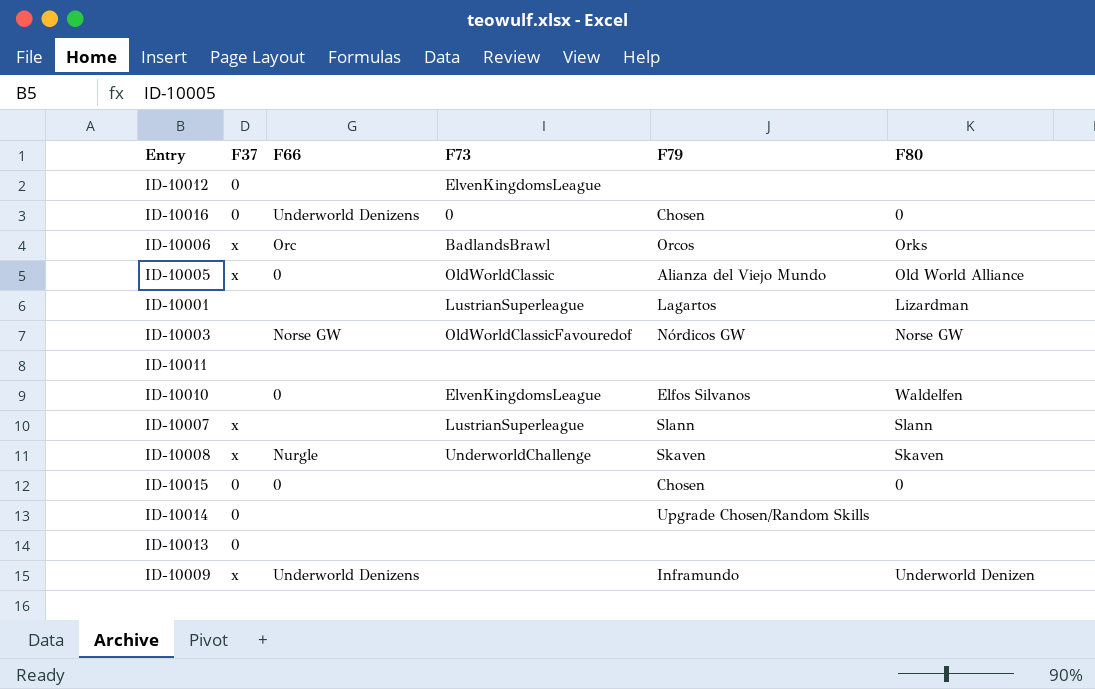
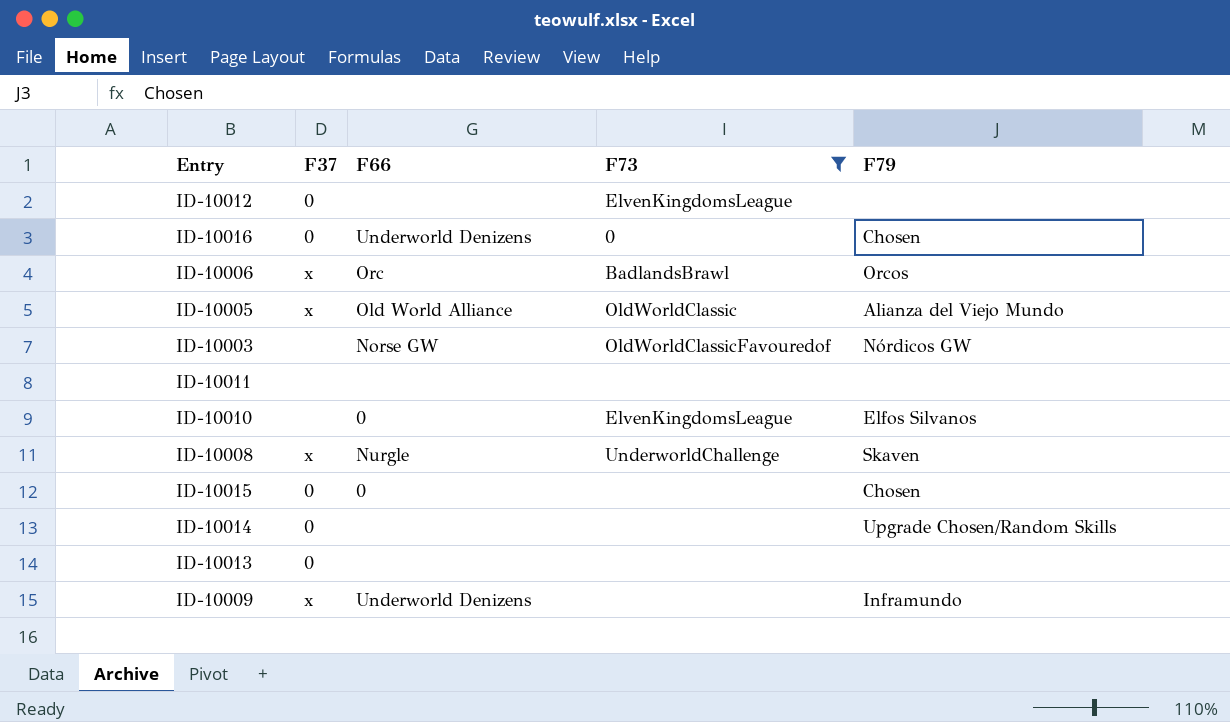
filter: none -> F73 != LustrianSuperleague
column F80 | position: 6 -> none
ID-10005 | F66: 0 -> Old World Alliance

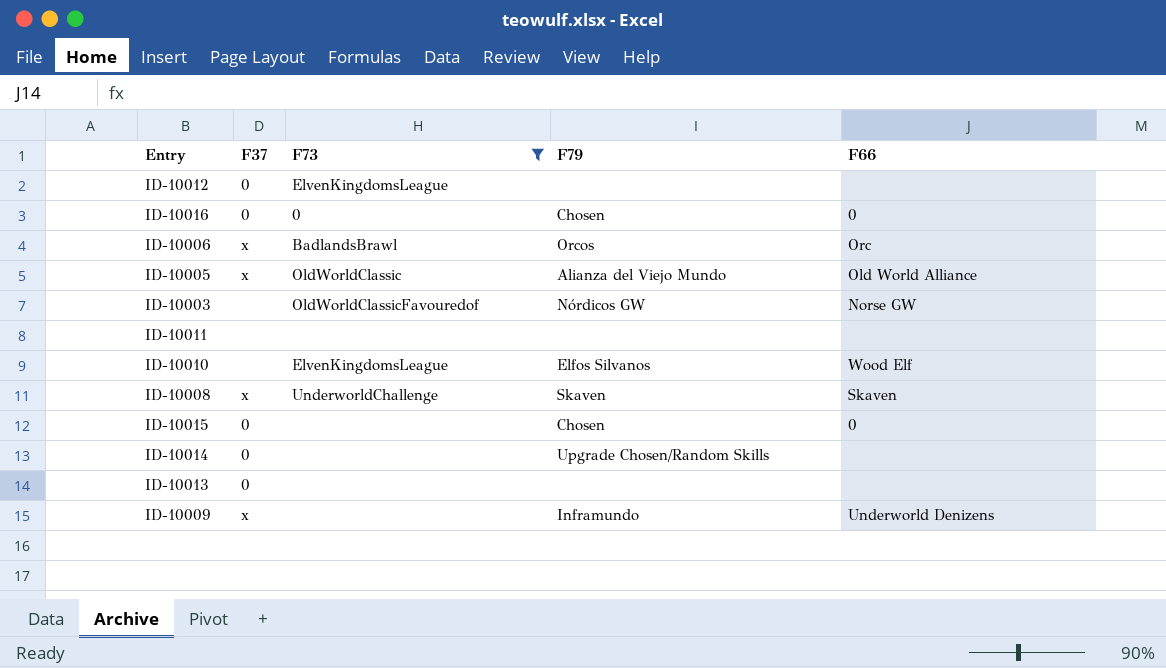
column F66 | position: 3 -> 5
ID-10016 | F66: Underworld Denizens -> 0
ID-10010 | F66: 0 -> Wood Elf
ID-10008 | F66: Nurgle -> Skaven

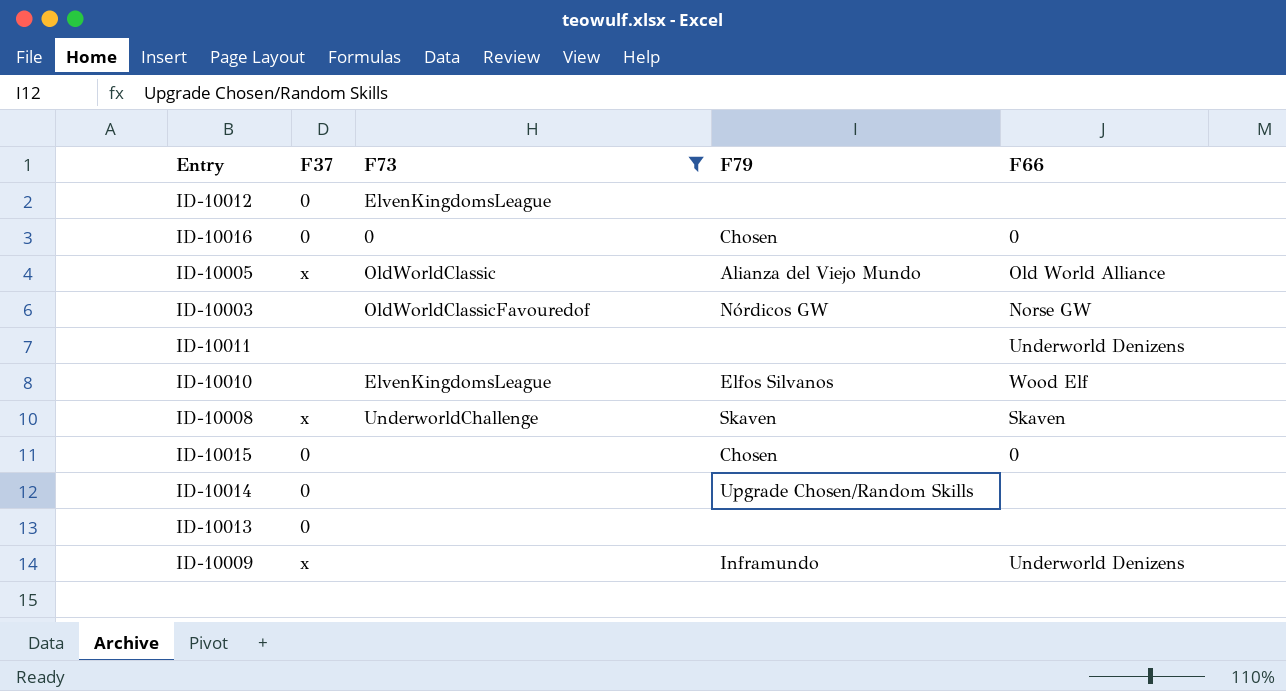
row ID-10006: x | BadlandsBrawl | Orcos | Orc -> none
ID-10011 | F66: none -> Underworld Denizens

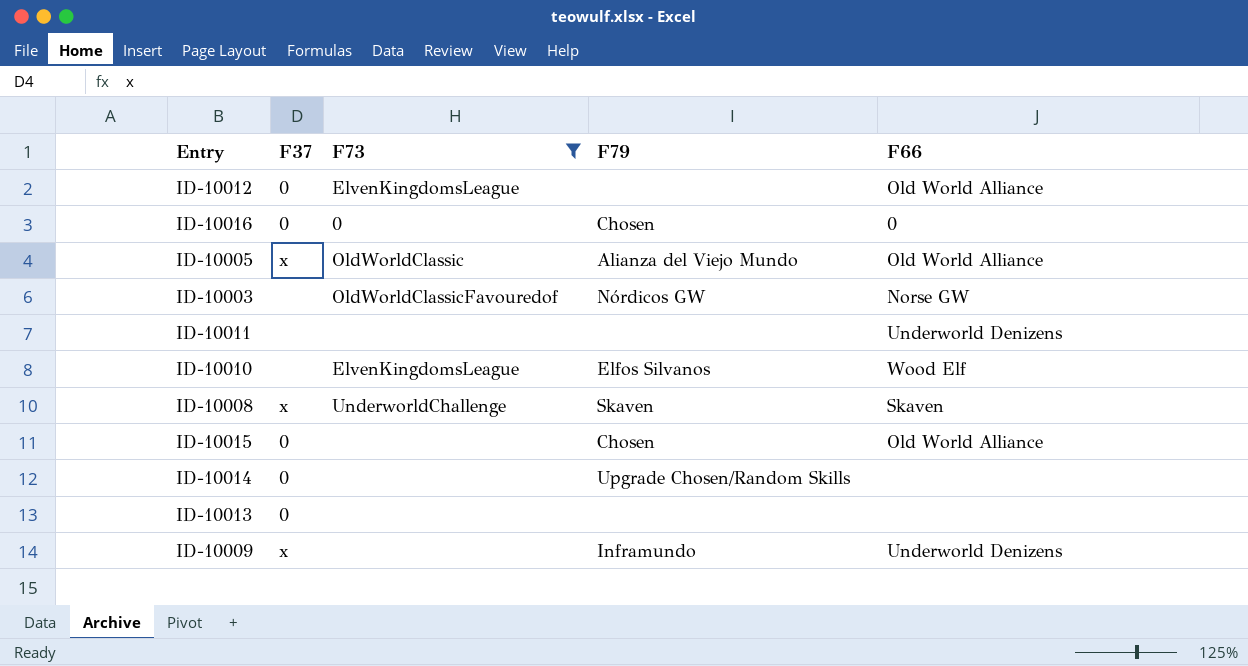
ID-10012 | F66: none -> Old World Alliance
ID-10015 | F66: 0 -> Old World Alliance

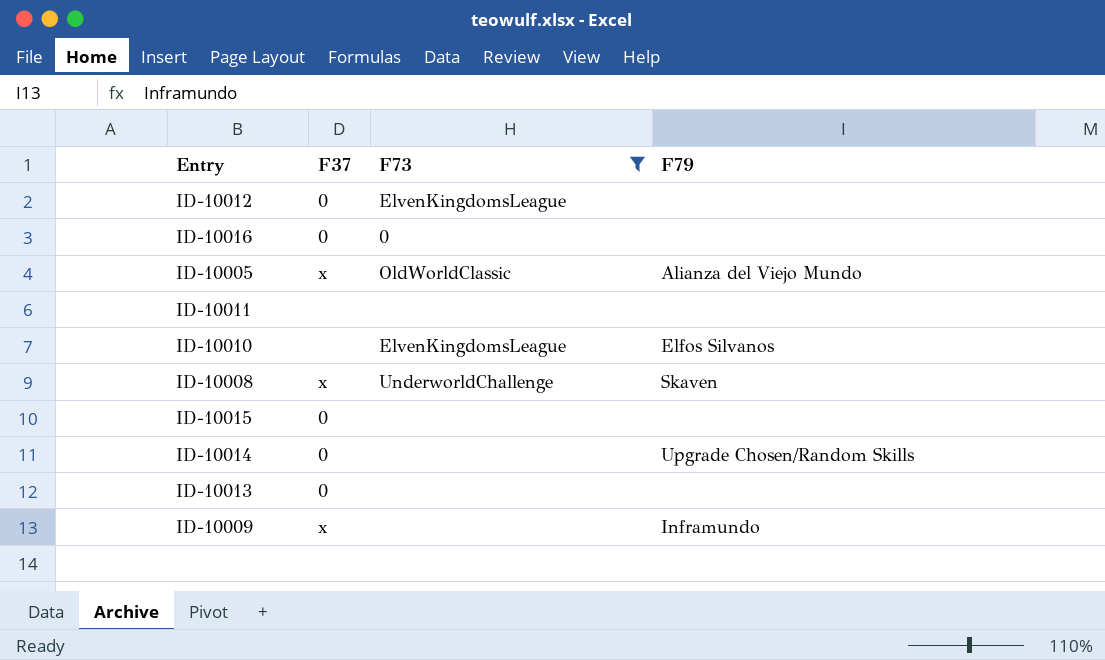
column F66 | position: 5 -> none
row ID-10003: none | OldWorldClassicFavouredof | Nórdicos GW | Norse GW -> none
ID-10016 | F79: Chosen -> none
ID-10015 | F79: Chosen -> none

